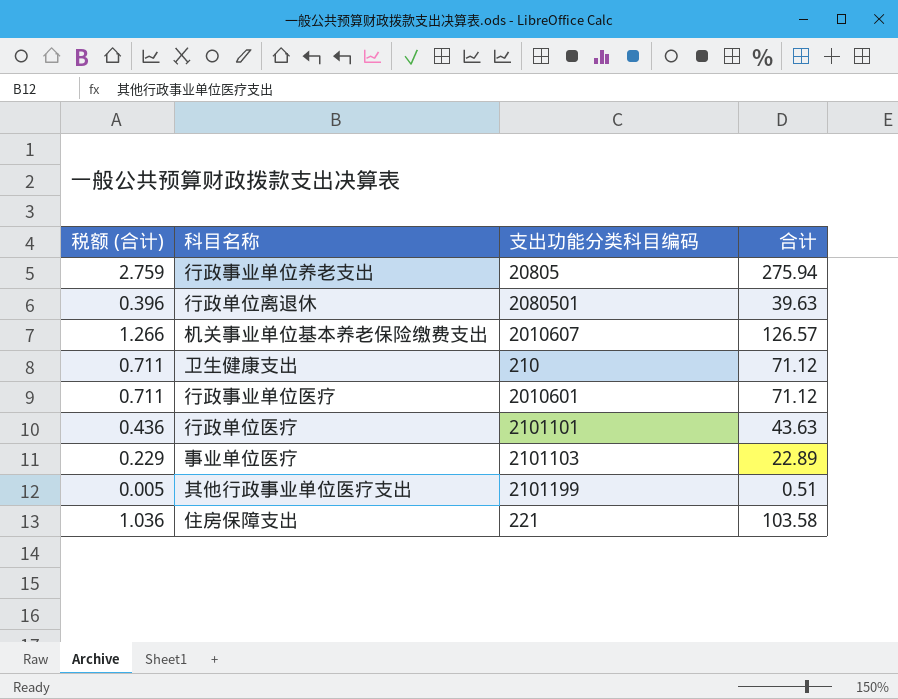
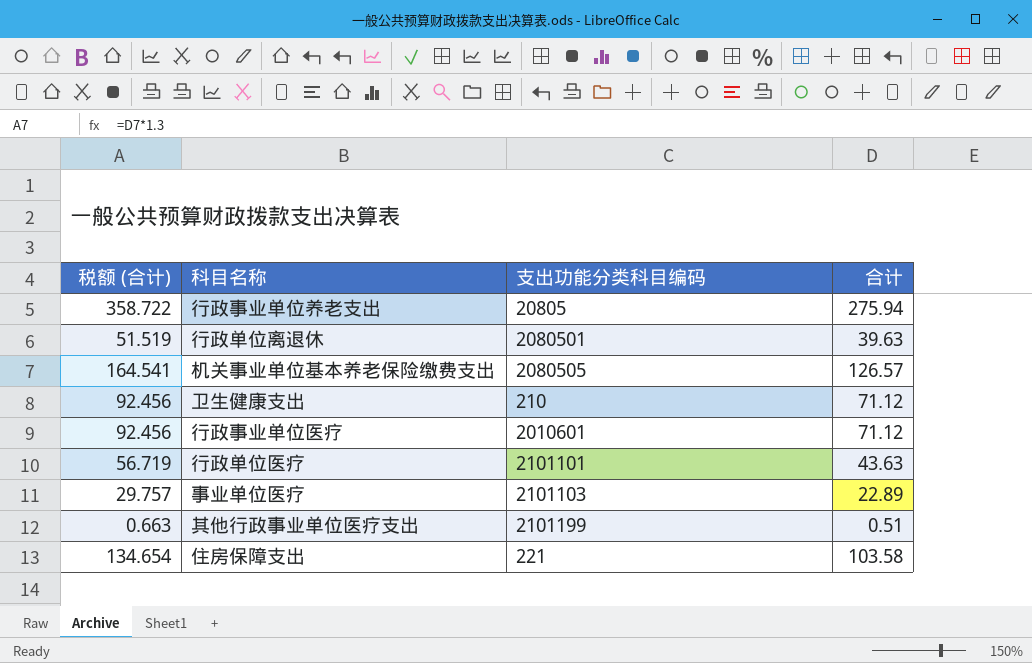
column 税额 (合计) | formula: [合计] * 0.01 -> [合计] * 1.3
机关事业单位基本养老保险缴费支出 | 支出功能分类科目编码: 2010607 -> 2080505

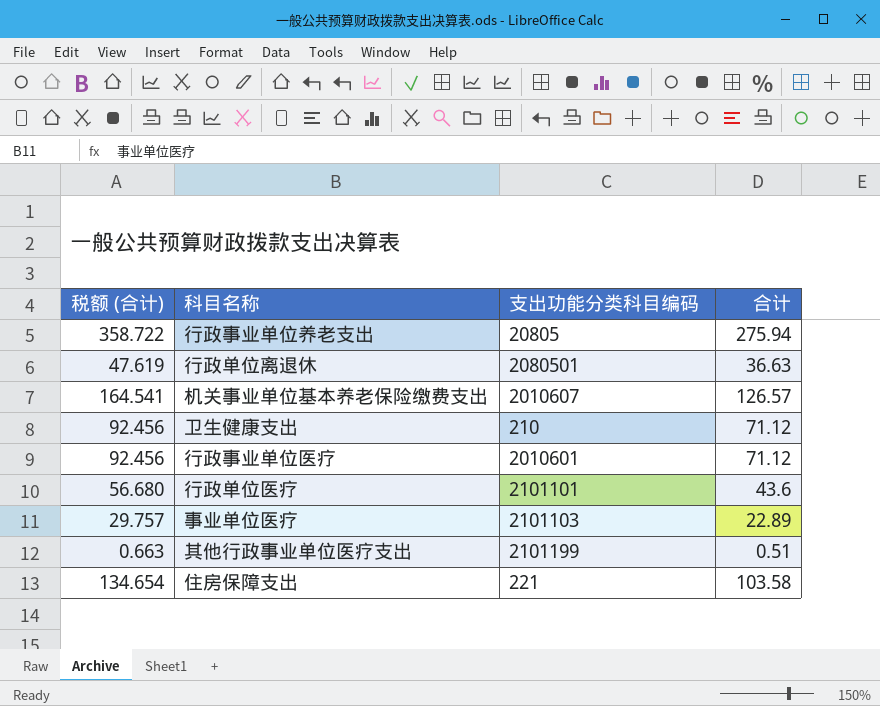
行政单位离退休 | 税额 (合计): 51.519 -> 47.619
行政单位离退休 | 合计: 39.63 -> 36.63
机关事业单位基本养老保险缴费支出 | 支出功能分类科目编码: 2080505 -> 2010607
行政单位医疗 | 税额 (合计): 56.719 -> 56.680
行政单位医疗 | 合计: 43.63 -> 43.6

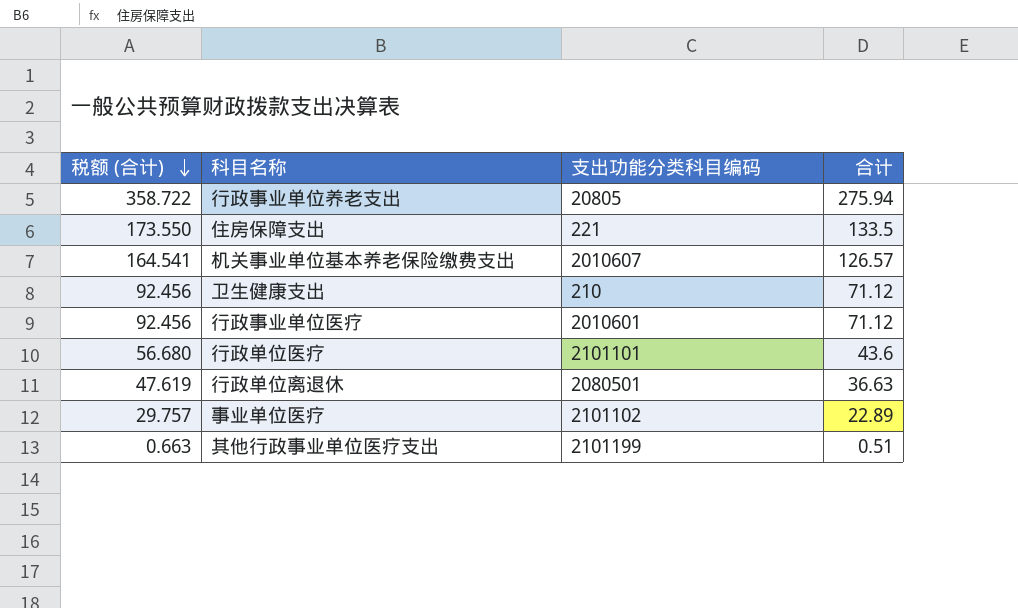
row order: none -> 税额 (合计) descending
住房保障支出 | 税额 (合计): 134.654 -> 173.550
住房保障支出 | 合计: 103.58 -> 133.5
事业单位医疗 | 支出功能分类科目编码: 2101103 -> 2101102

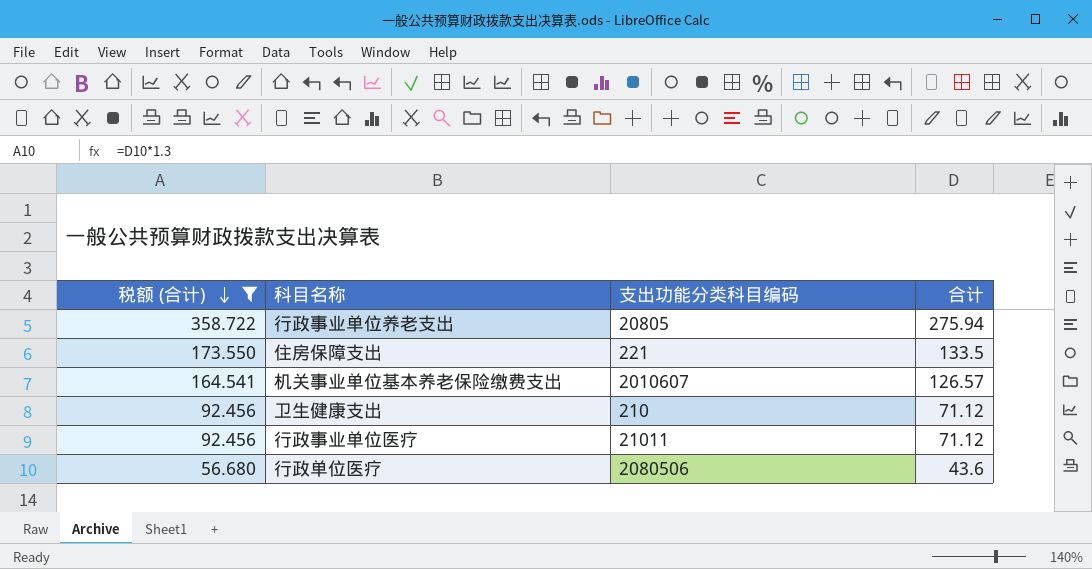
filter: none -> 税额 (合计) >= 56.680
行政事业单位医疗 | 支出功能分类科目编码: 2010601 -> 21011
行政单位医疗 | 支出功能分类科目编码: 2101101 -> 2080506

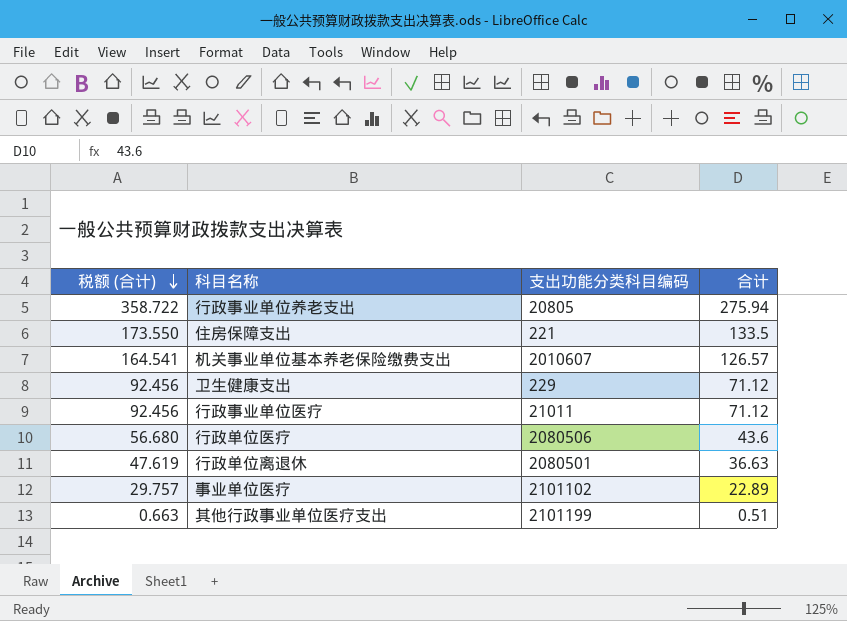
filter: 税额 (合计) >= 56.680 -> none
卫生健康支出 | 支出功能分类科目编码: 210 -> 229

